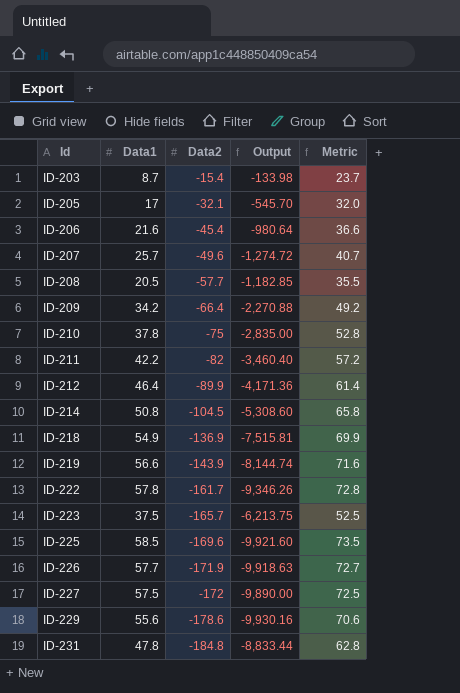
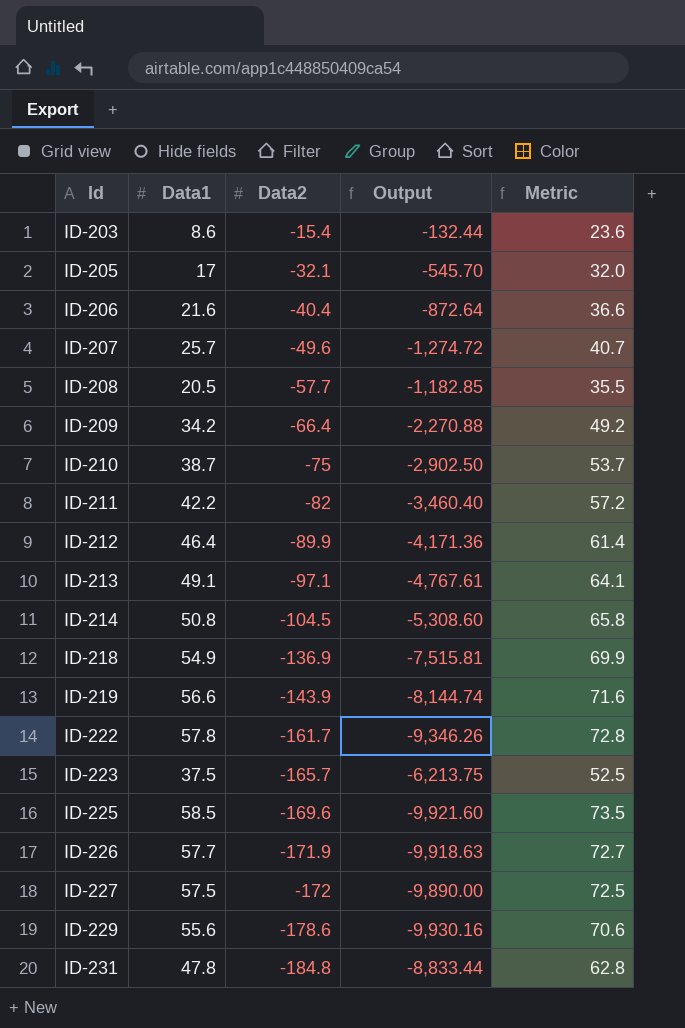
ID-203 | Data1: 8.7 -> 8.6
ID-203 | Output: -133.98 -> -132.44
ID-203 | Metric: 23.7 -> 23.6
ID-206 | Data2: -45.4 -> -40.4
ID-206 | Output: -980.64 -> -872.64
ID-210 | Data1: 37.8 -> 38.7
ID-210 | Output: -2,835.00 -> -2,902.50
ID-210 | Metric: 52.8 -> 53.7
row ID-213: none -> 49.1 | -97.1 | -4,767.61 | 64.1

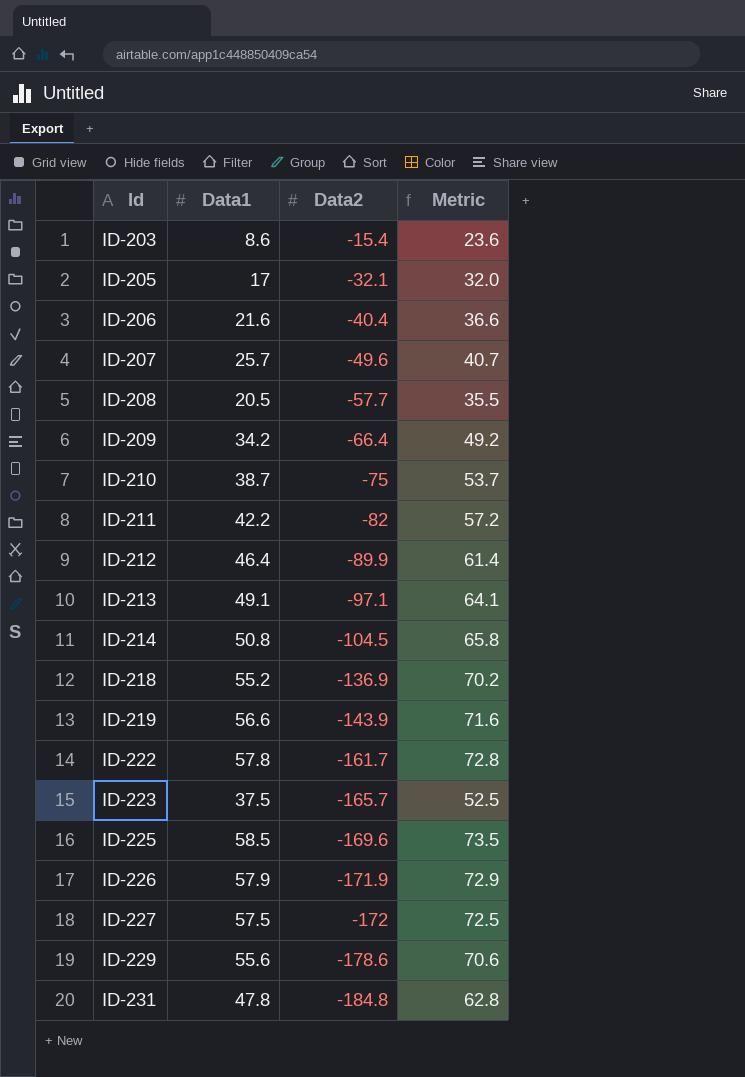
column Output | formula: [Data1] * [Data2] -> none
ID-218 | Data1: 54.9 -> 55.2
ID-218 | Metric: 69.9 -> 70.2
ID-226 | Data1: 57.7 -> 57.9
ID-226 | Metric: 72.7 -> 72.9

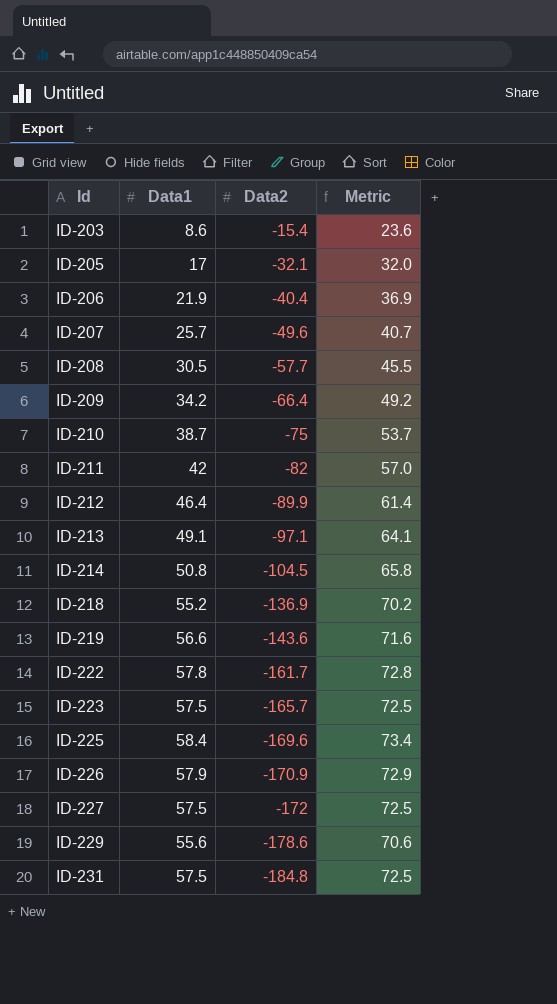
ID-206 | Data1: 21.6 -> 21.9
ID-206 | Metric: 36.6 -> 36.9
ID-208 | Data1: 20.5 -> 30.5
ID-208 | Metric: 35.5 -> 45.5
ID-211 | Data1: 42.2 -> 42
ID-211 | Metric: 57.2 -> 57.0
ID-219 | Data2: -143.9 -> -143.6
ID-223 | Data1: 37.5 -> 57.5
ID-223 | Metric: 52.5 -> 72.5
ID-225 | Data1: 58.5 -> 58.4
ID-225 | Metric: 73.5 -> 73.4
ID-226 | Data2: -171.9 -> -170.9
ID-231 | Data1: 47.8 -> 57.5
ID-231 | Metric: 62.8 -> 72.5

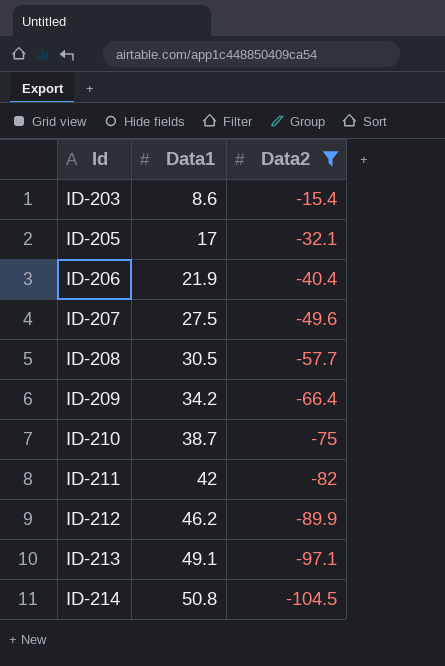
filter: none -> Data2 >= -104.5
column Metric | formula: [Data1] + 15 -> none
ID-207 | Data1: 25.7 -> 27.5
ID-212 | Data1: 46.4 -> 46.2

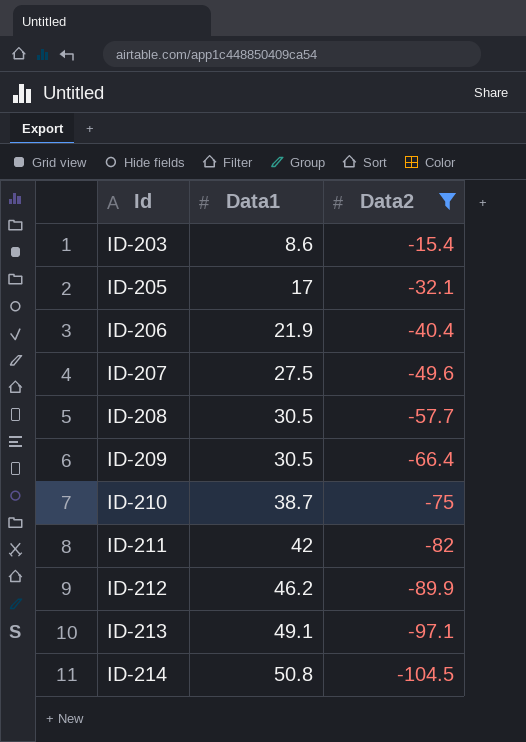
ID-209 | Data1: 34.2 -> 30.5

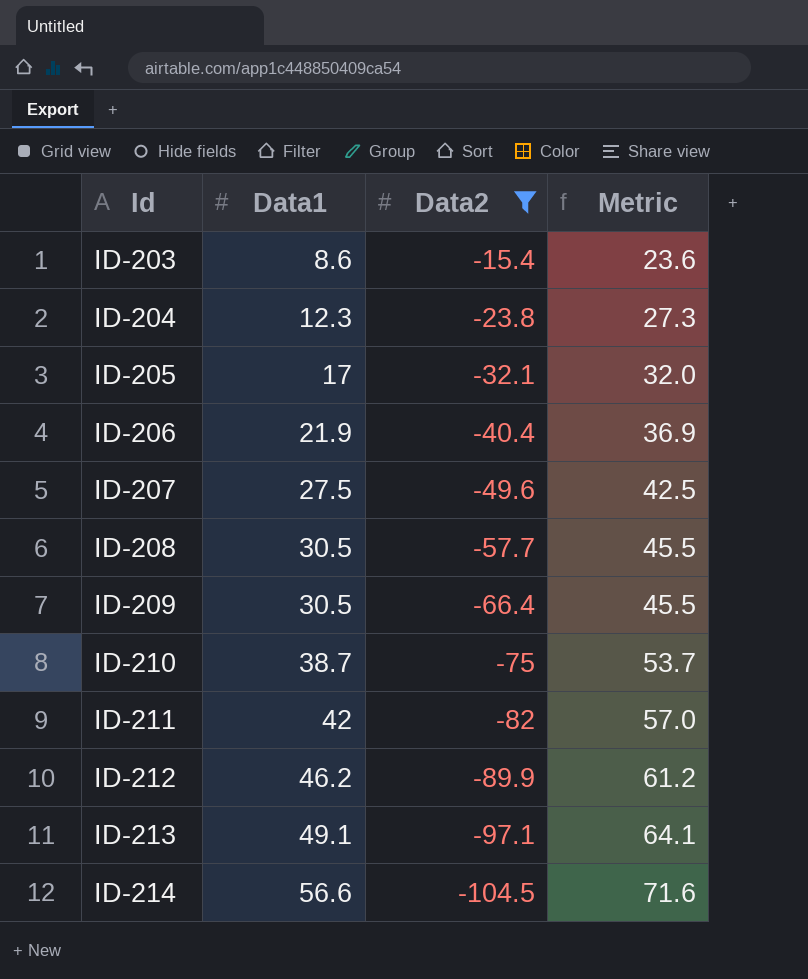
column Metric | formula: none -> [Data1] + 15
row ID-204: none -> 12.3 | -23.8 | 27.3
ID-214 | Data1: 50.8 -> 56.6

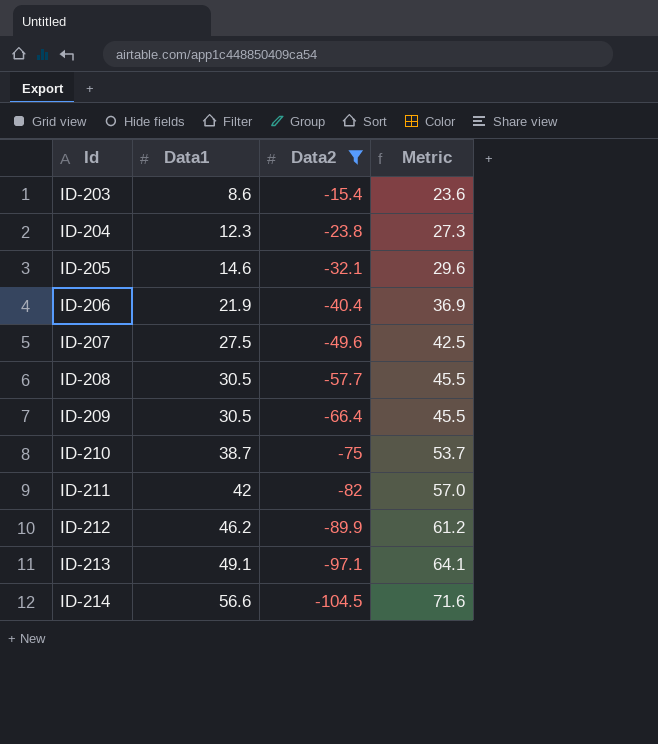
ID-205 | Data1: 17 -> 14.6
ID-205 | Metric: 32.0 -> 29.6

